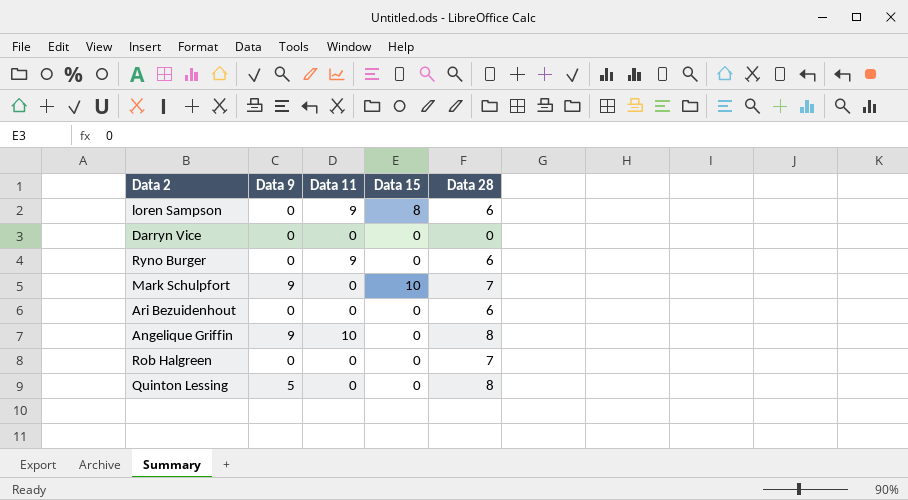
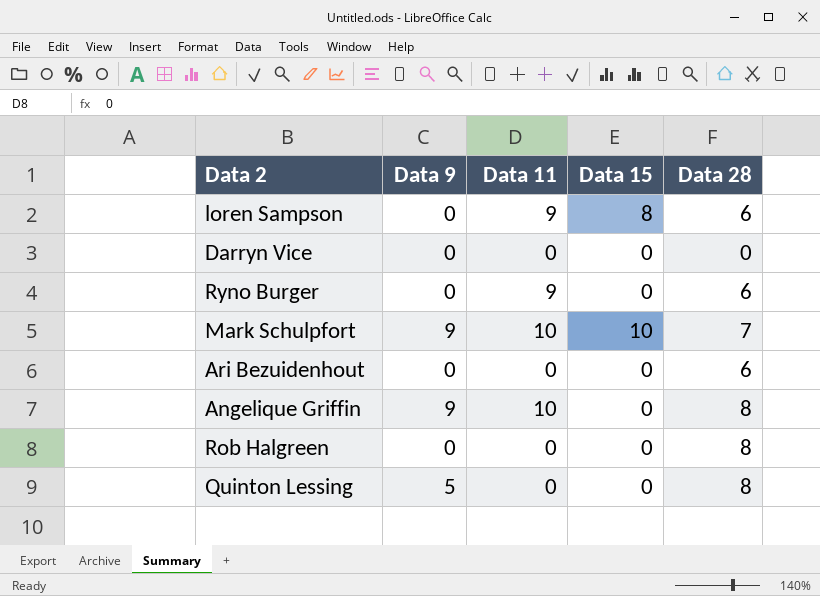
Mark Schulpfort | Data 11: 0 -> 10
Rob Halgreen | Data 28: 7 -> 8

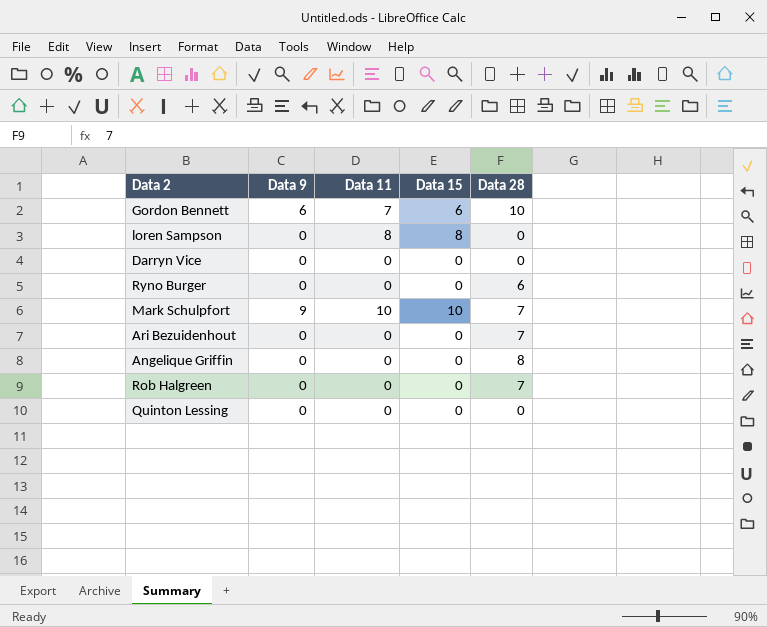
row Gordon Bennett: none -> 6 | 7 | 6 | 10
loren Sampson | Data 11: 9 -> 8
loren Sampson | Data 28: 6 -> 0
Ryno Burger | Data 11: 9 -> 0
Ari Bezuidenhout | Data 28: 6 -> 7
Angelique Griffin | Data 9: 9 -> 0
Angelique Griffin | Data 11: 10 -> 0
Rob Halgreen | Data 28: 8 -> 7
Quinton Lessing | Data 9: 5 -> 0
Quinton Lessing | Data 28: 8 -> 0

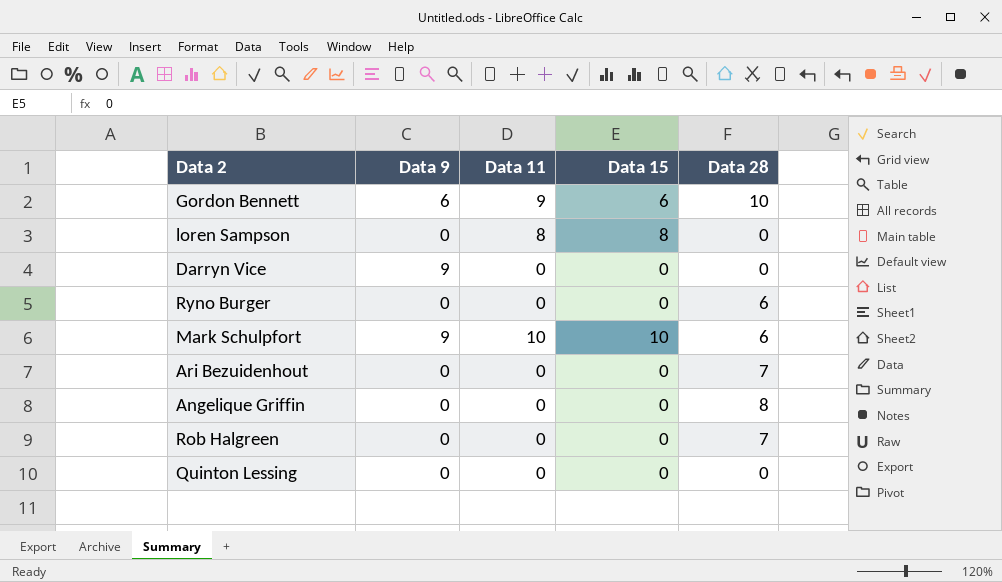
Gordon Bennett | Data 11: 7 -> 9
Darryn Vice | Data 9: 0 -> 9
Mark Schulpfort | Data 28: 7 -> 6

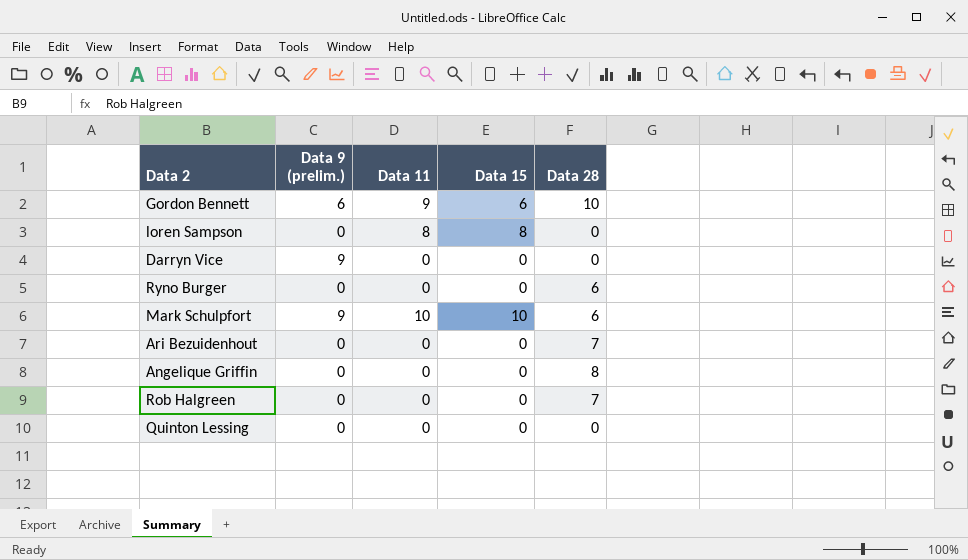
column name: Data 9 -> Data 9 (prelim.)

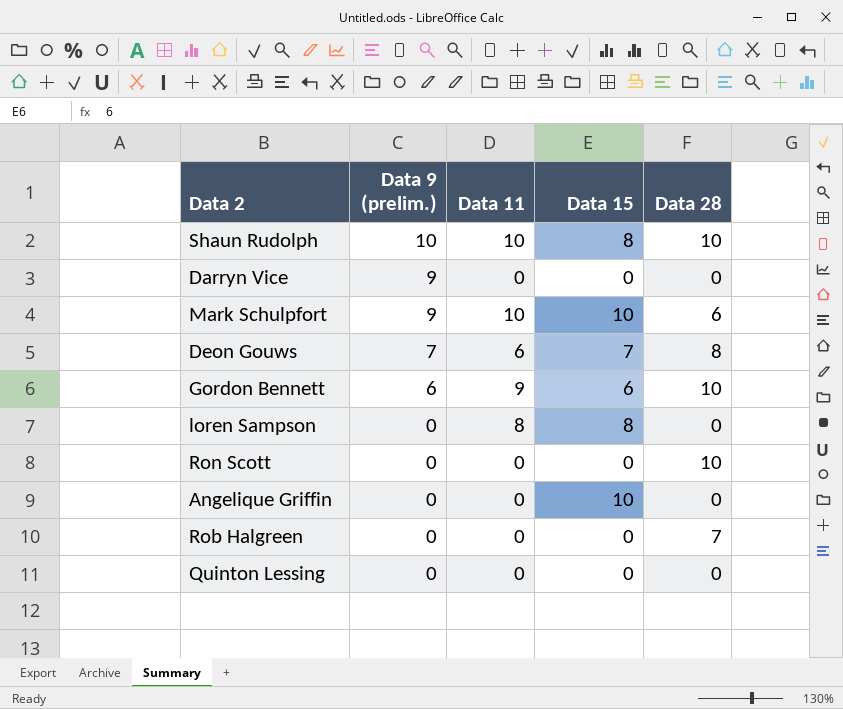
row order: none -> Data 9 (prelim.) descending
row Ryno Burger: 0 | 0 | 0 | 6 -> none
row Ari Bezuidenhout: 0 | 0 | 0 | 7 -> none
row Shaun Rudolph: none -> 10 | 10 | 8 | 10
row Deon Gouws: none -> 7 | 6 | 7 | 8
row Ron Scott: none -> 0 | 0 | 0 | 10
Angelique Griffin | Data 15: 0 -> 10
Angelique Griffin | Data 28: 8 -> 0

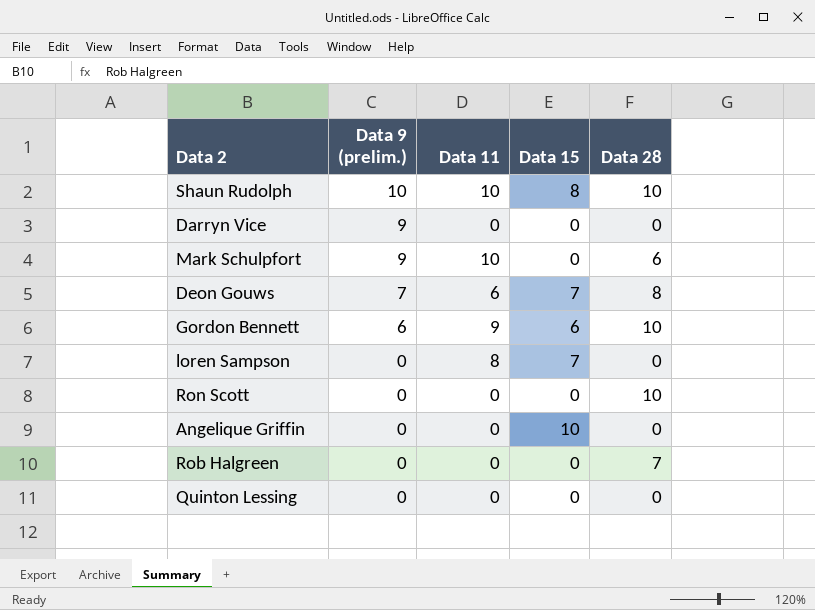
Mark Schulpfort | Data 15: 10 -> 0
loren Sampson | Data 15: 8 -> 7

